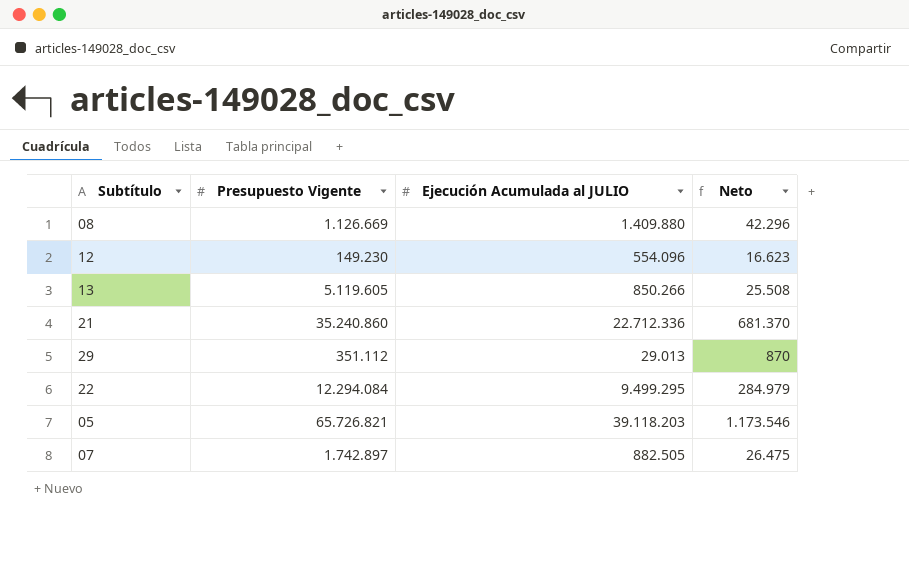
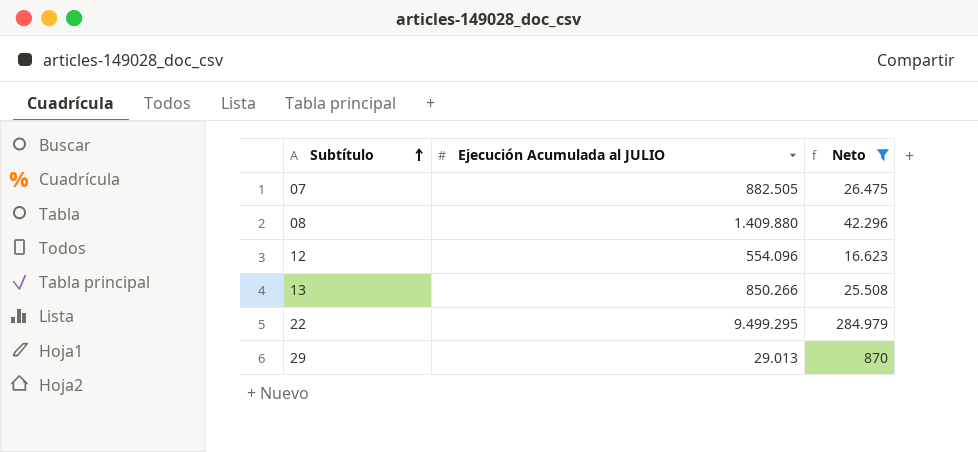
filter: none -> Neto <= 284.979
row order: none -> Subtítulo ascending
column Presupuesto Vigente | position: 2 -> none

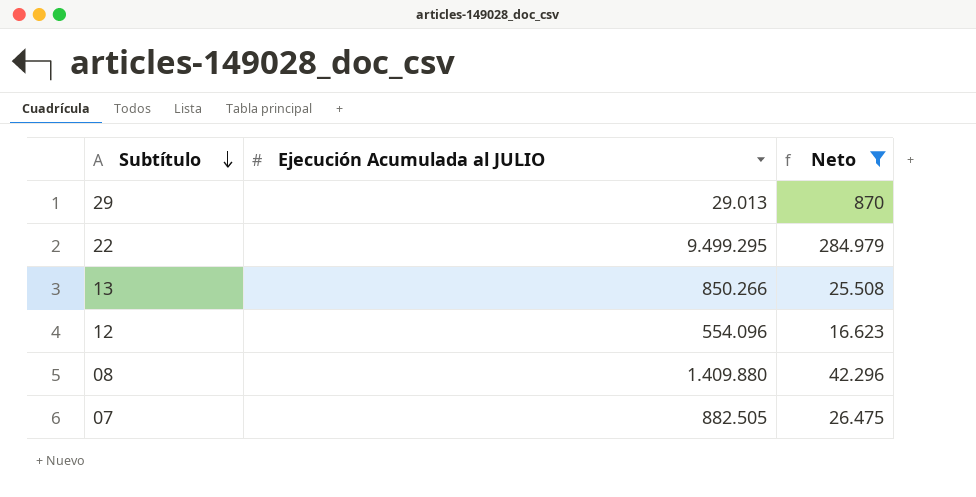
row order: Subtítulo ascending -> Subtítulo descending

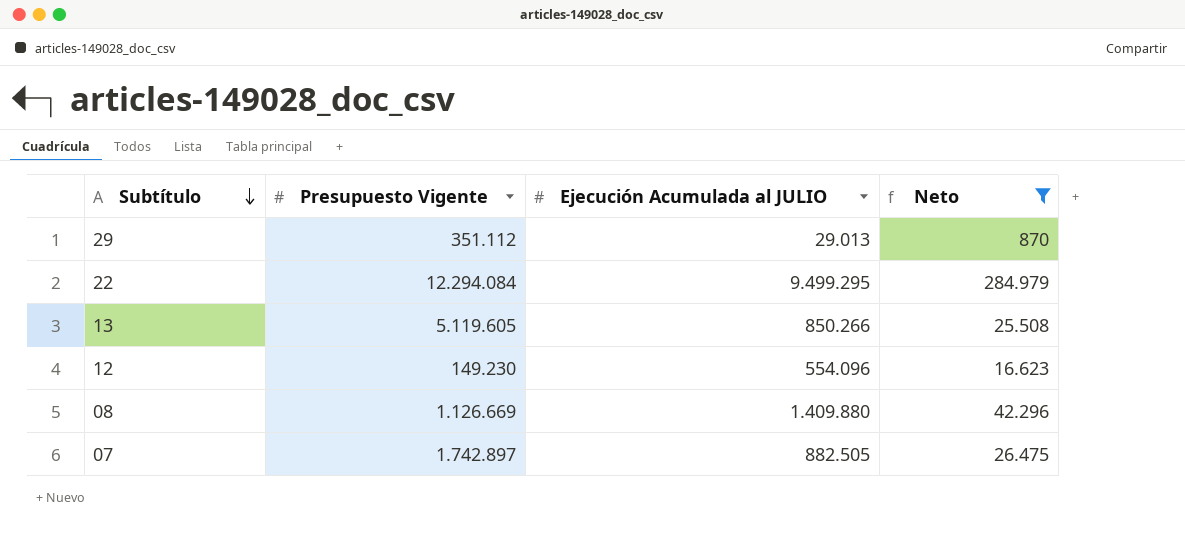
column Presupuesto Vigente | position: none -> 2

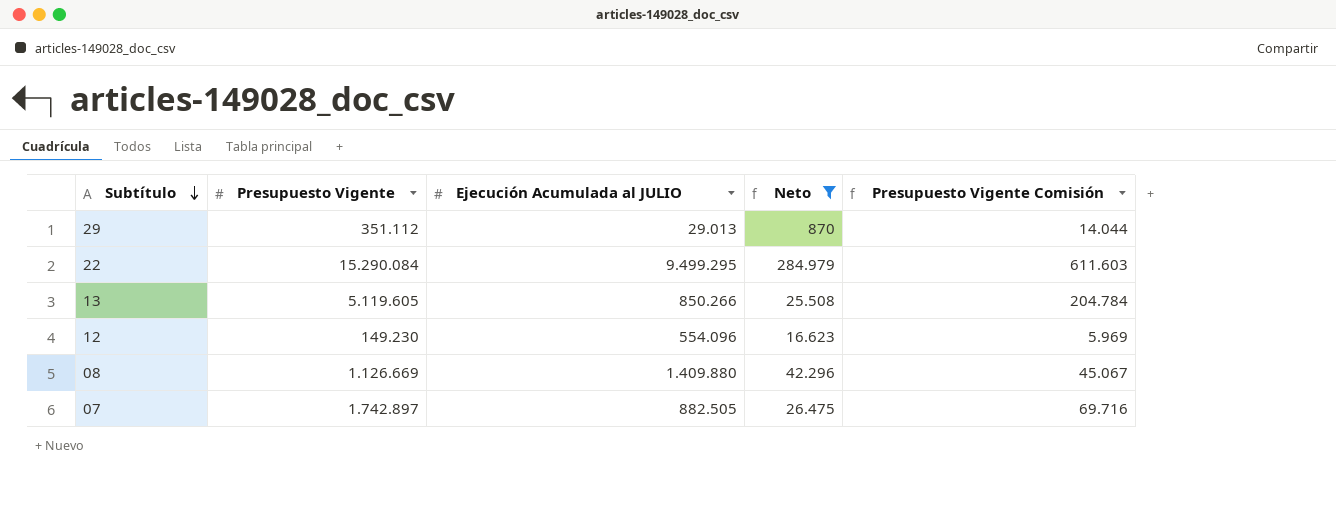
column Presupuesto Vigente Comisión | formula: none -> [Presupuesto Vigente] * 0,04
22 | Presupuesto Vigente: 12.294.084 -> 15.290.084

